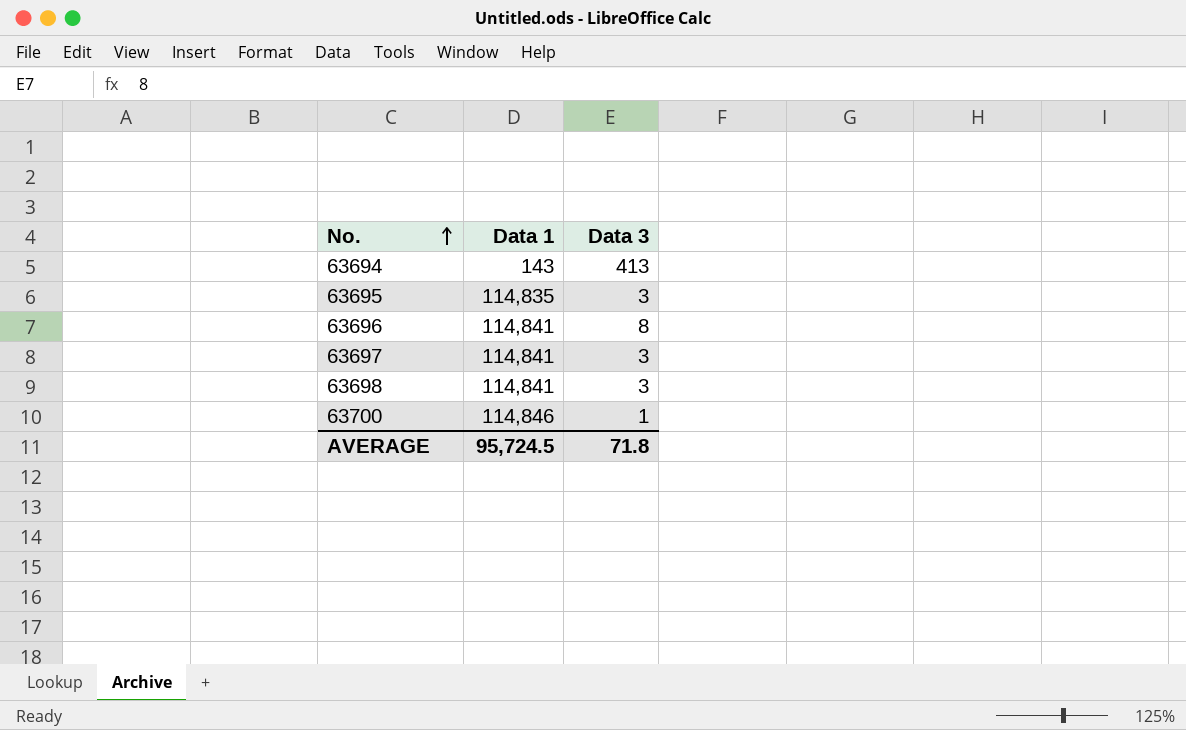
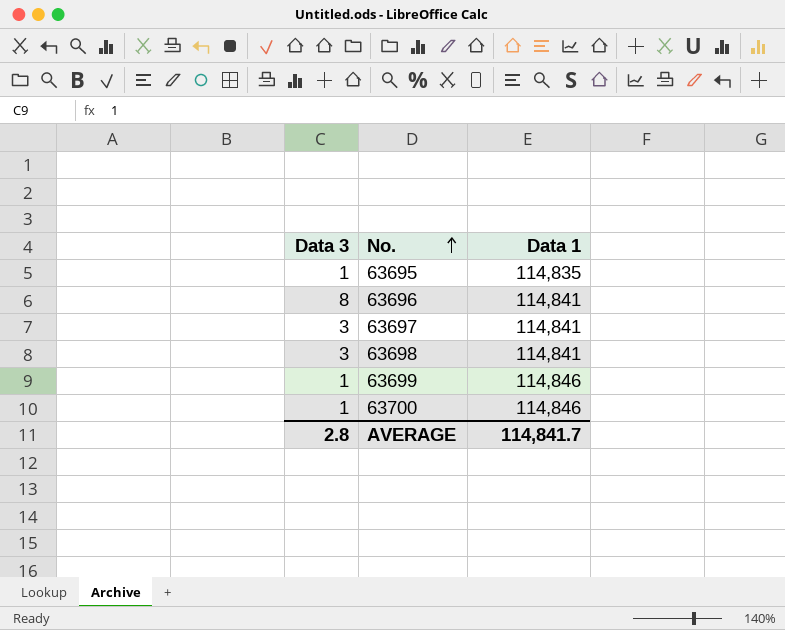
column Data 3 | position: 3 -> 1
row 63694: 143 | 413 -> none
63695 | Data 3: 3 -> 1
row 63699: none -> 1 | 114,846
AVERAGE | Data 3: 71.8 -> 2.8
AVERAGE | Data 1: 95,724.5 -> 114,841.7

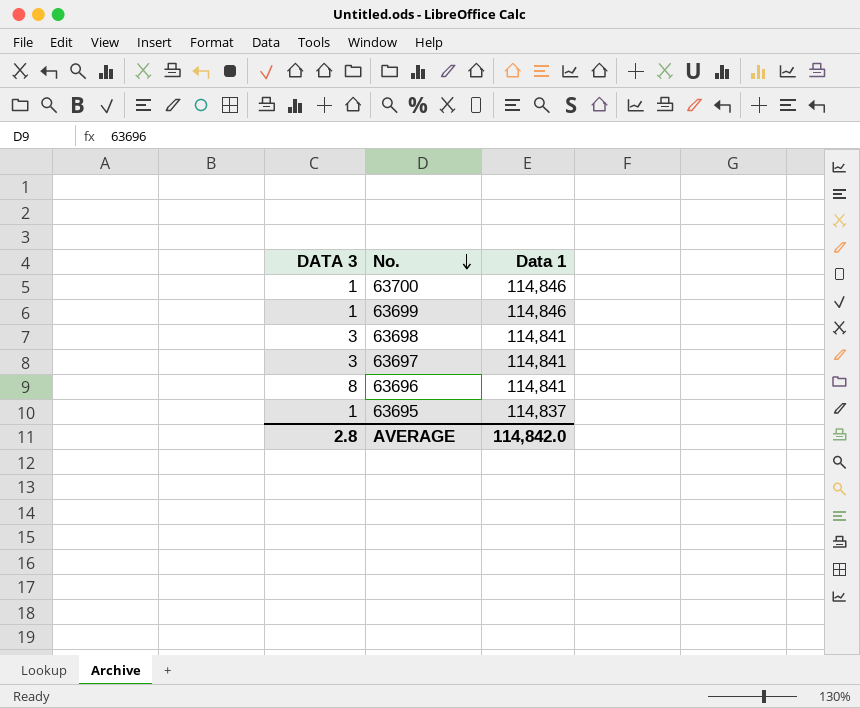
row order: No. ascending -> No. descending
column name: Data 3 -> DATA 3
63695 | Data 1: 114,835 -> 114,837
AVERAGE | Data 1: 114,841.7 -> 114,842.0

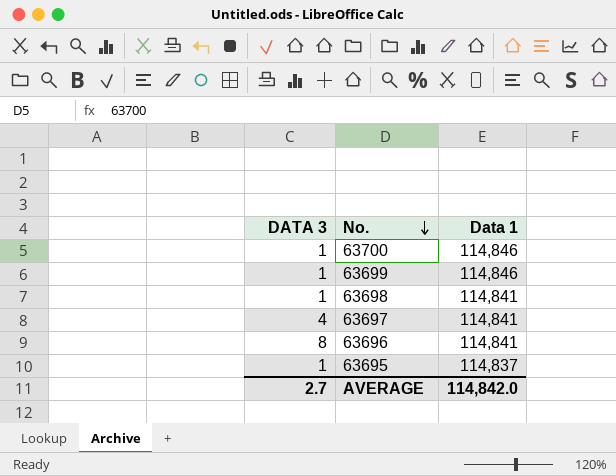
63698 | DATA 3: 3 -> 1
63697 | DATA 3: 3 -> 4
AVERAGE | DATA 3: 2.8 -> 2.7

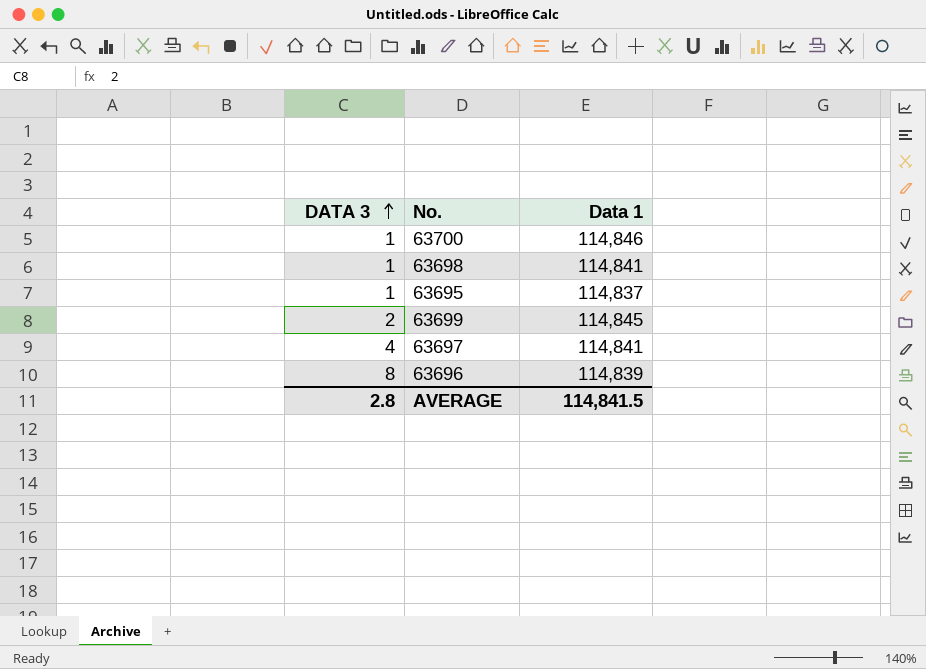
row order: No. descending -> DATA 3 ascending
63699 | DATA 3: 1 -> 2
63699 | Data 1: 114,846 -> 114,845
63696 | Data 1: 114,841 -> 114,839
AVERAGE | DATA 3: 2.7 -> 2.8
AVERAGE | Data 1: 114,842.0 -> 114,841.5

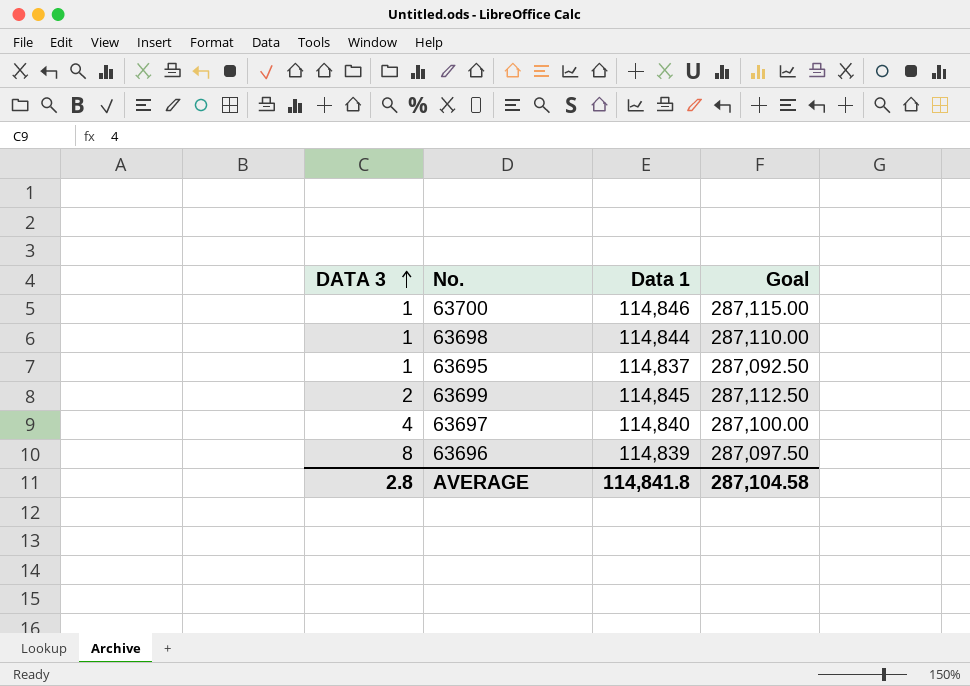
column Goal | formula: none -> [Data 1] * 2.5
63698 | Data 1: 114,841 -> 114,844
63697 | Data 1: 114,841 -> 114,840
AVERAGE | Data 1: 114,841.5 -> 114,841.8

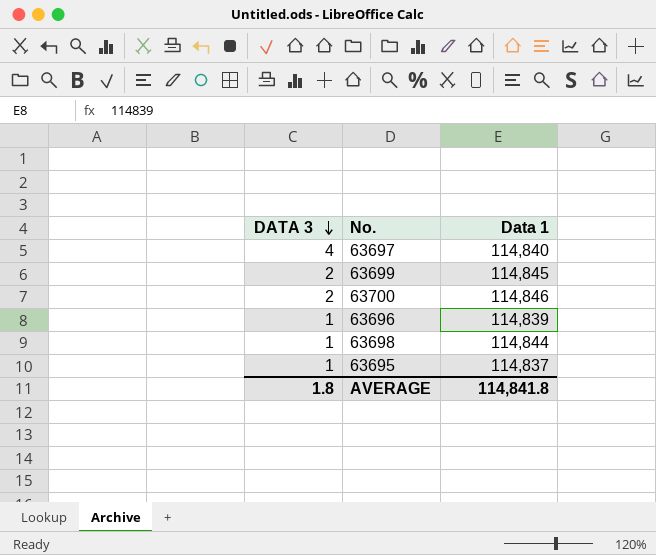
row order: DATA 3 ascending -> DATA 3 descending
column Goal | formula: [Data 1] * 2.5 -> none
63700 | DATA 3: 1 -> 2
63696 | DATA 3: 8 -> 1
AVERAGE | DATA 3: 2.8 -> 1.8

